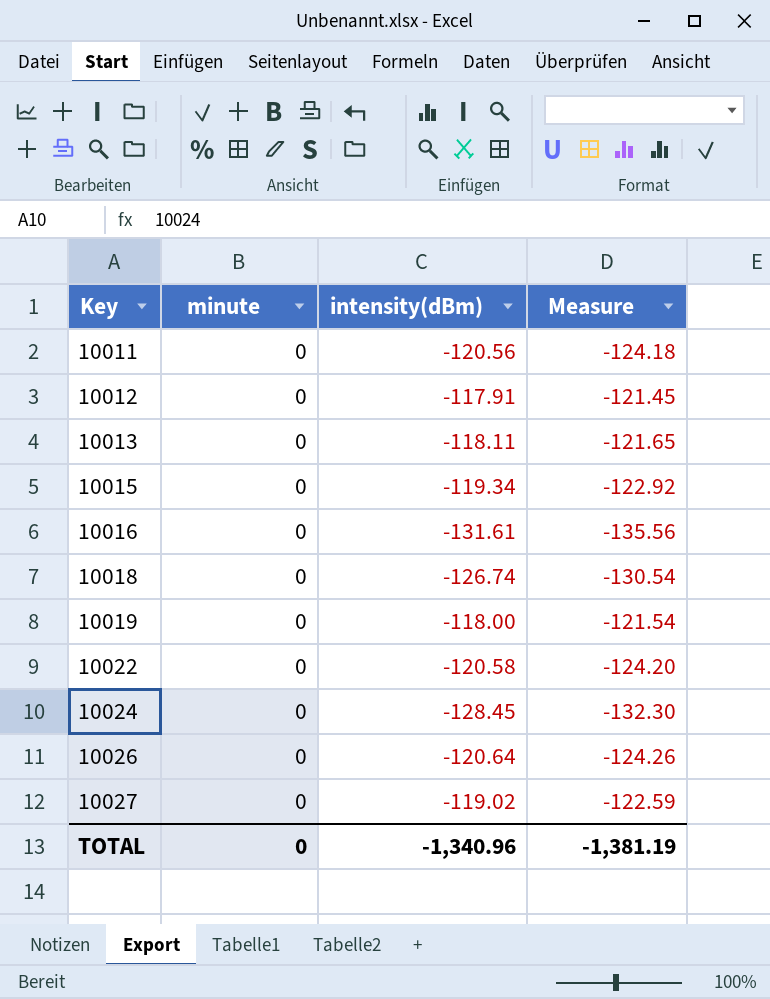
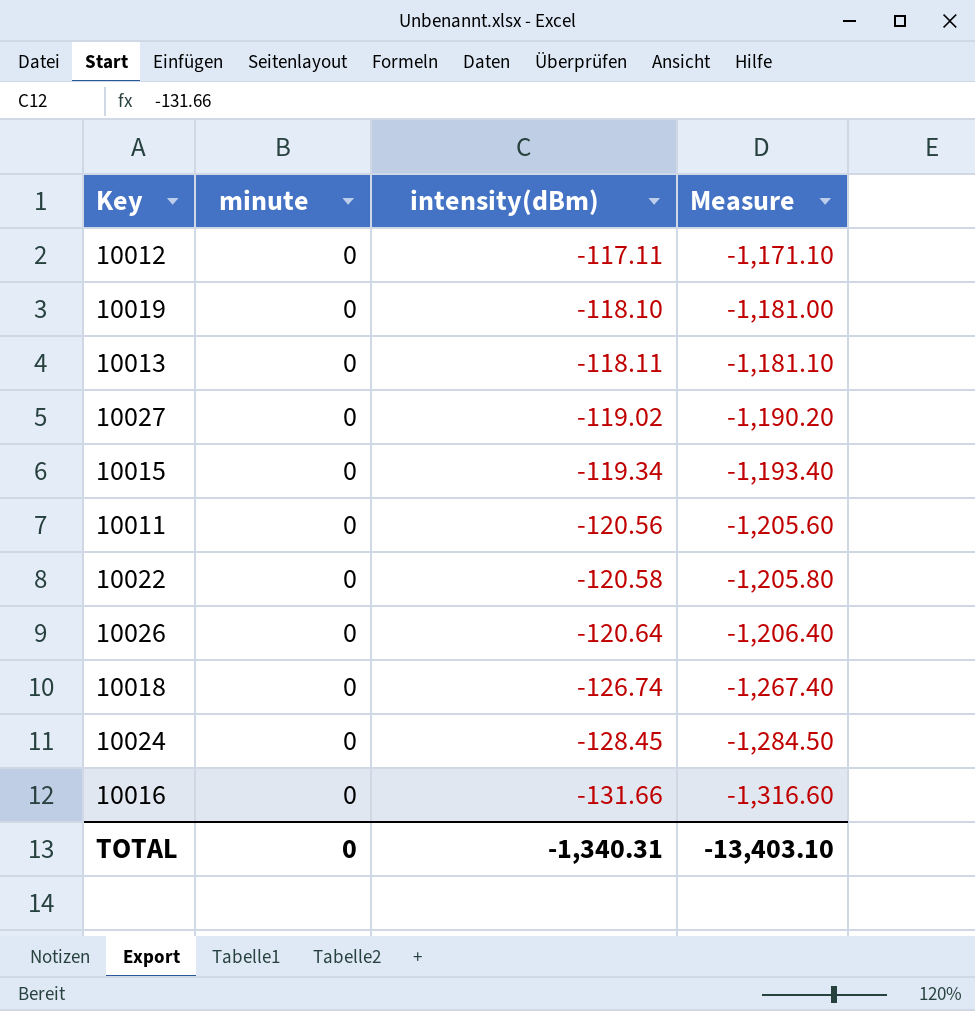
row order: Key ascending -> intensity(dBm) descending
column Measure | formula: [intensity(dBm)] * 1.03 -> [intensity(dBm)] * 10
10012 | intensity(dBm): -117.91 -> -117.11
10019 | intensity(dBm): -118.00 -> -118.10
10016 | intensity(dBm): -131.61 -> -131.66
TOTAL | intensity(dBm): -1,340.96 -> -1,340.31
TOTAL | Measure: -1,381.19 -> -13,403.10

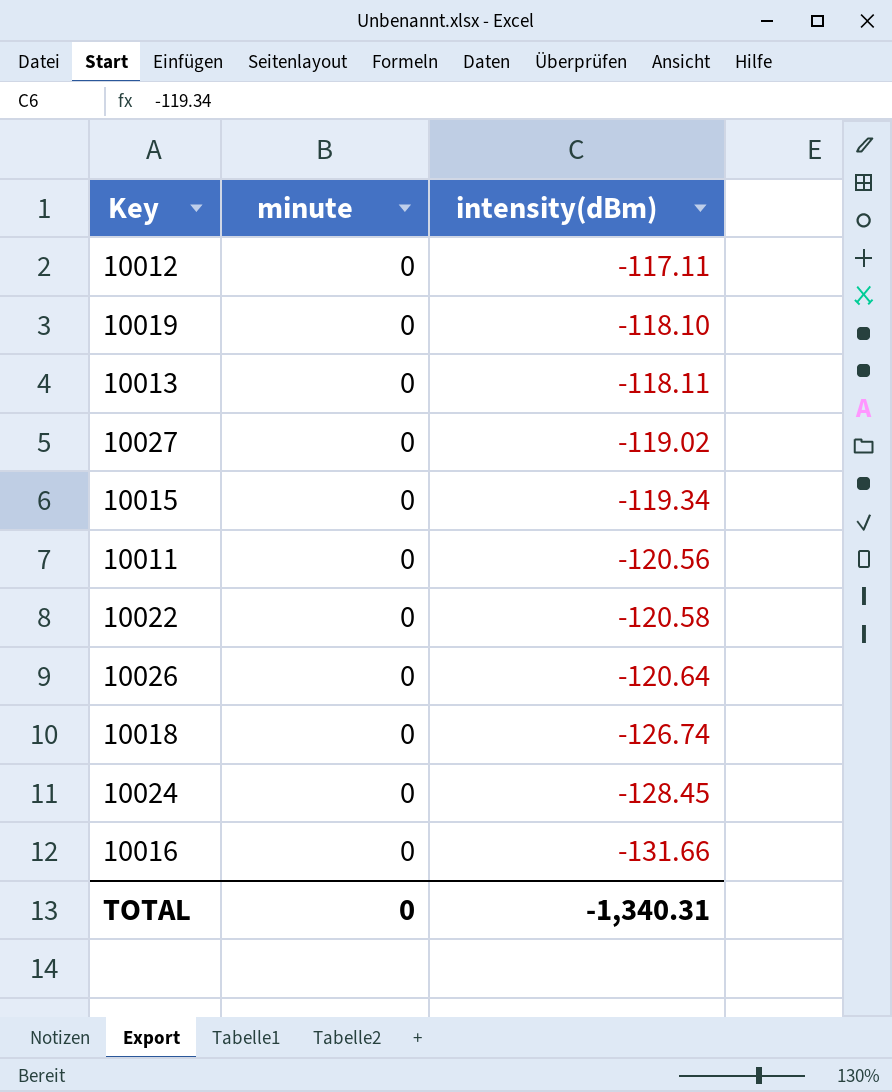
column Measure | formula: [intensity(dBm)] * 10 -> none

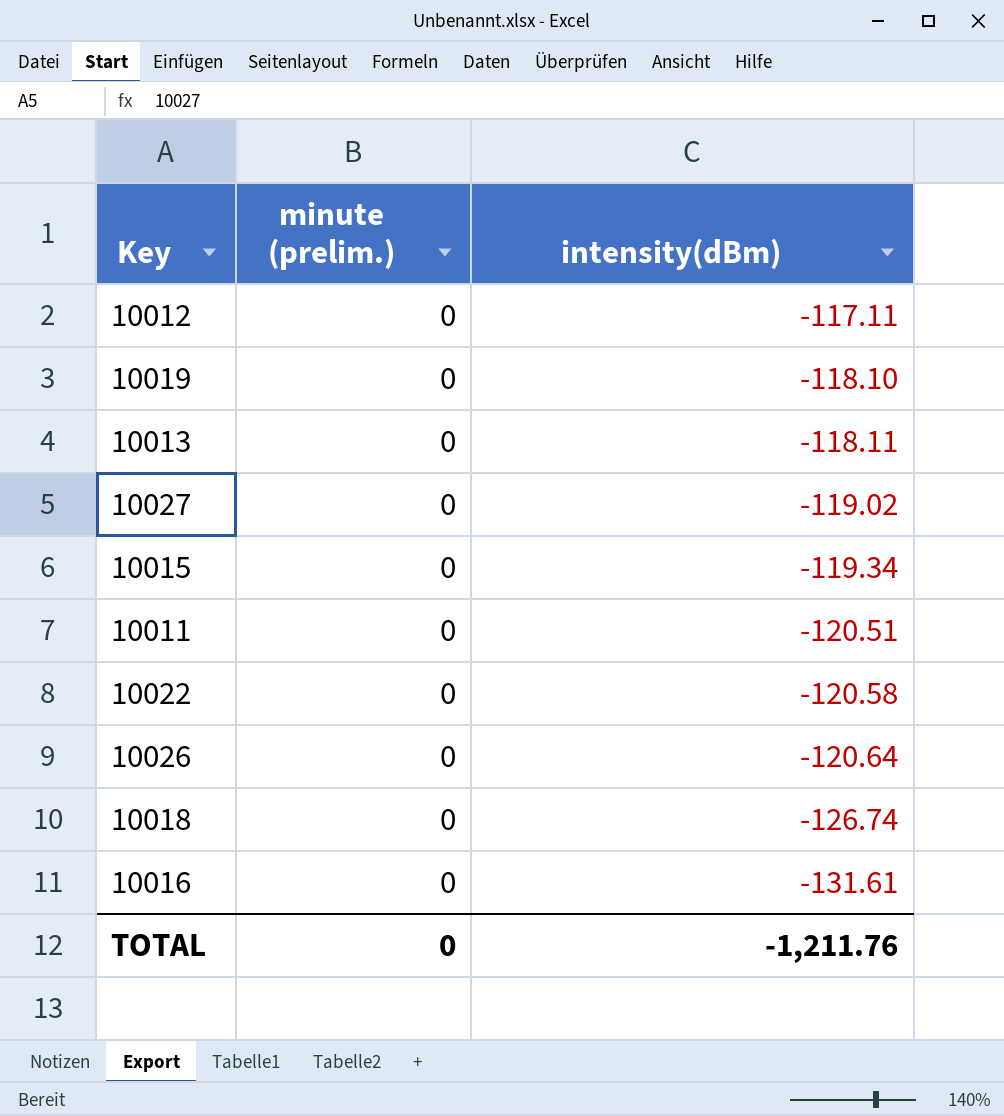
column name: minute -> minute (prelim.)
row 10024: 0 | -128.45 -> none
10011 | intensity(dBm): -120.56 -> -120.51
10016 | intensity(dBm): -131.66 -> -131.61
TOTAL | intensity(dBm): -1,340.31 -> -1,211.76

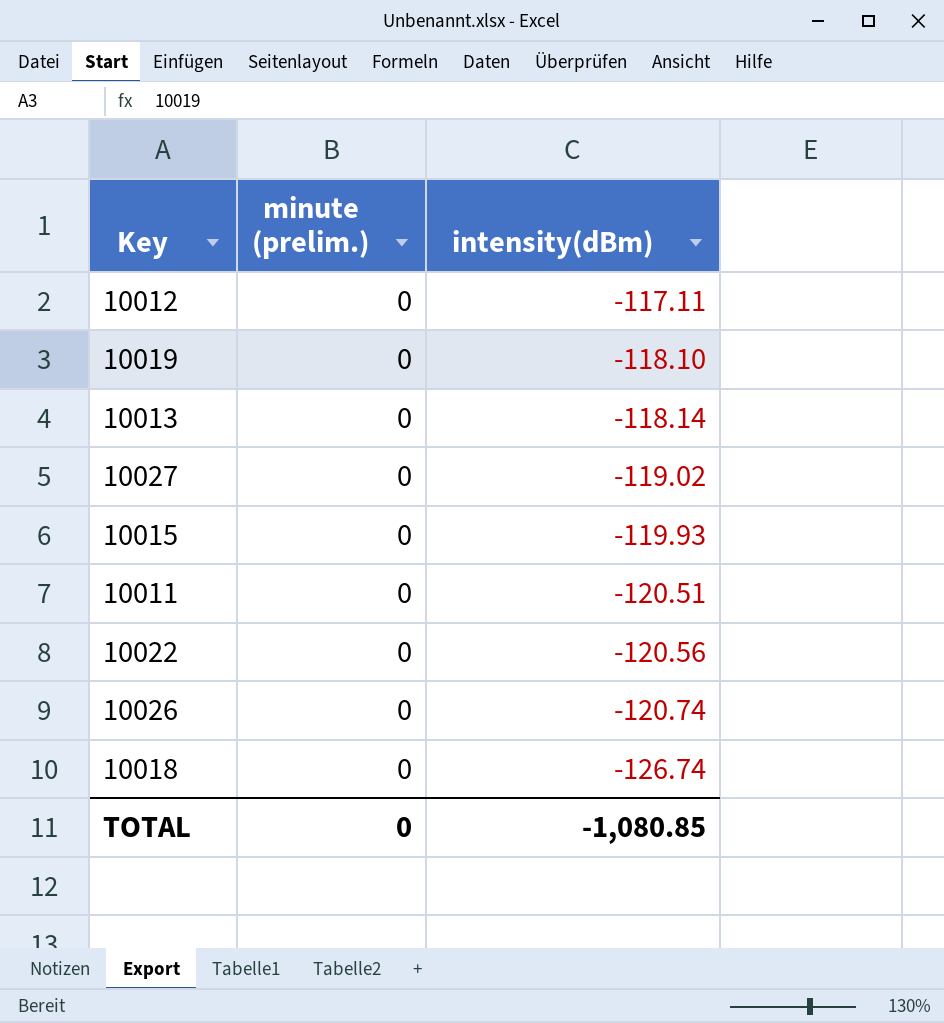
row 10016: 0 | -131.61 -> none
10013 | intensity(dBm): -118.11 -> -118.14
10015 | intensity(dBm): -119.34 -> -119.93
10022 | intensity(dBm): -120.58 -> -120.56
10026 | intensity(dBm): -120.64 -> -120.74
TOTAL | intensity(dBm): -1,211.76 -> -1,080.85

